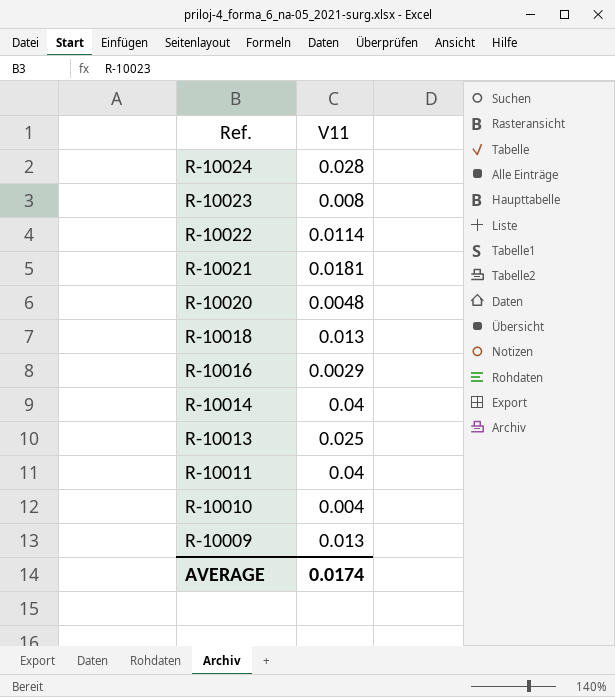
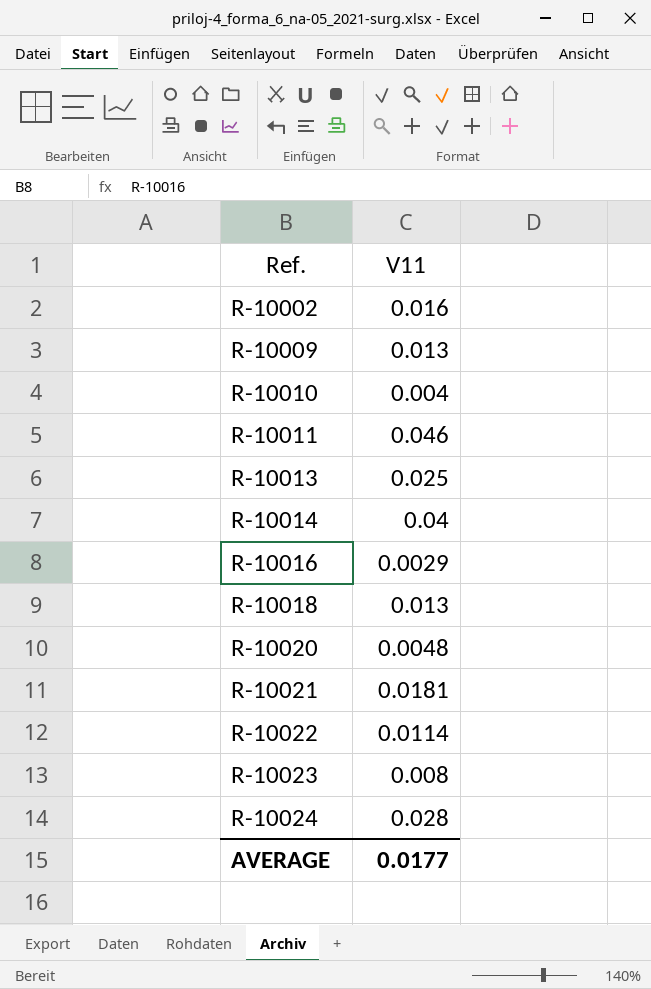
row order: Ref. descending -> Ref. ascending
row R-10002: none -> 0.016
R-10011 | V11: 0.04 -> 0.046
AVERAGE | V11: 0.0174 -> 0.0177

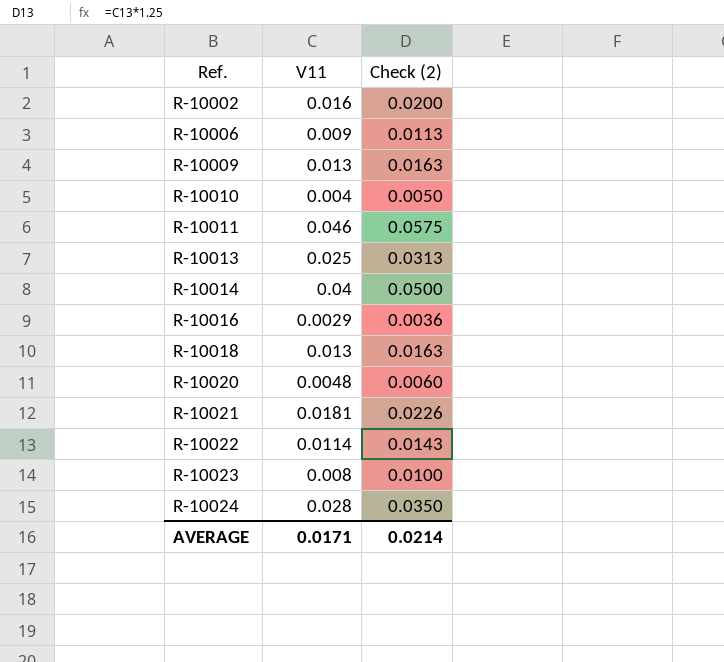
column Check (2) | formula: none -> [V11] * 1.25
row R-10006: none -> 0.009 | 0.0113
AVERAGE | V11: 0.0177 -> 0.0171

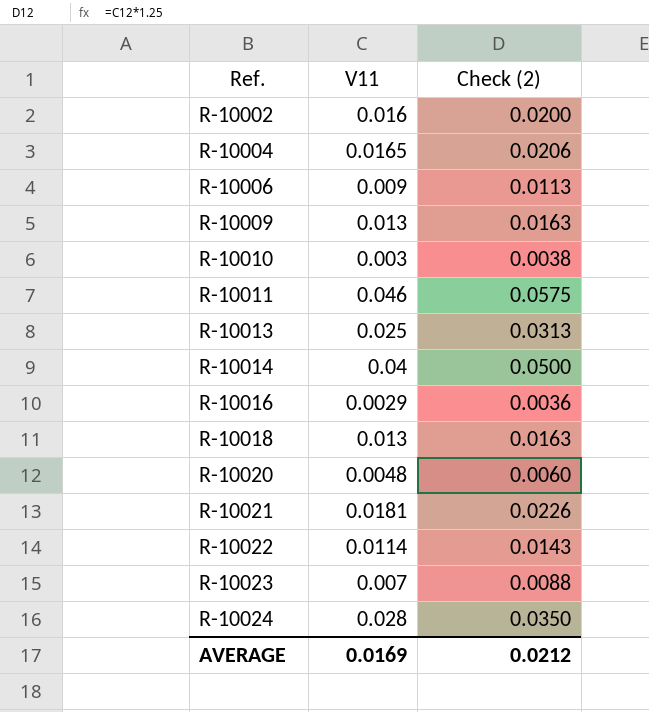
row R-10004: none -> 0.0165 | 0.0206
R-10010 | V11: 0.004 -> 0.003
R-10010 | Check (2): 0.0050 -> 0.0038
R-10023 | V11: 0.008 -> 0.007
R-10023 | Check (2): 0.0100 -> 0.0088
AVERAGE | V11: 0.0171 -> 0.0169
AVERAGE | Check (2): 0.0214 -> 0.0212

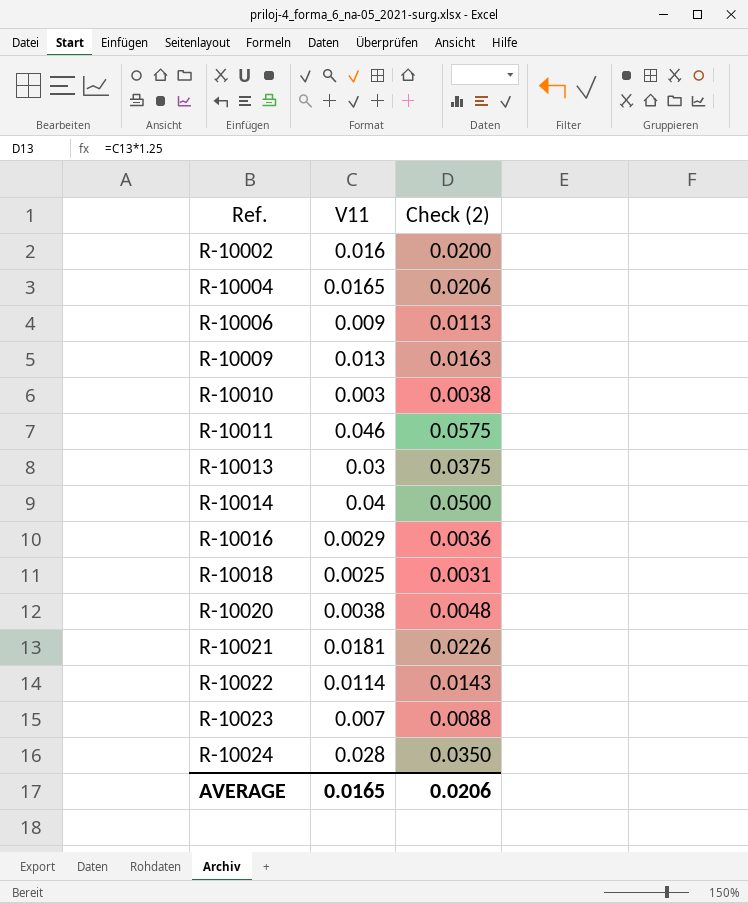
R-10013 | V11: 0.025 -> 0.03
R-10013 | Check (2): 0.0313 -> 0.0375
R-10018 | V11: 0.013 -> 0.0025
R-10018 | Check (2): 0.0163 -> 0.0031
R-10020 | V11: 0.0048 -> 0.0038
R-10020 | Check (2): 0.0060 -> 0.0048
AVERAGE | V11: 0.0169 -> 0.0165
AVERAGE | Check (2): 0.0212 -> 0.0206

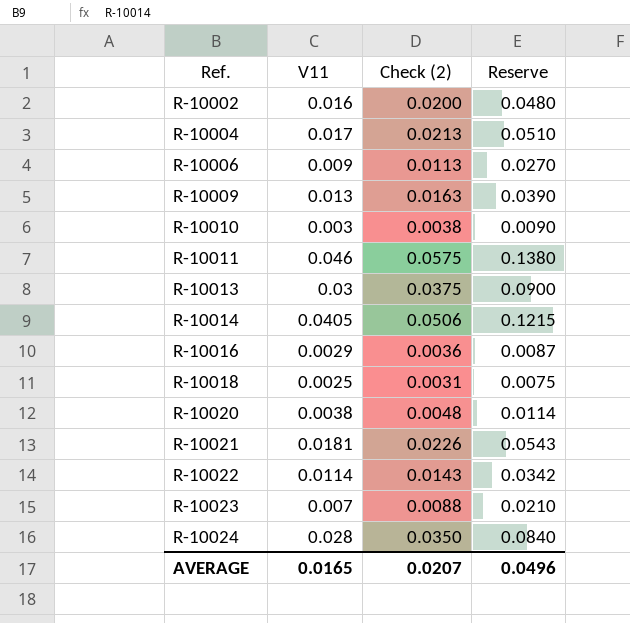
column Reserve | formula: none -> [V11] * 3
R-10004 | V11: 0.0165 -> 0.017
R-10004 | Check (2): 0.0206 -> 0.0213
R-10014 | V11: 0.04 -> 0.0405
R-10014 | Check (2): 0.0500 -> 0.0506
AVERAGE | Check (2): 0.0206 -> 0.0207

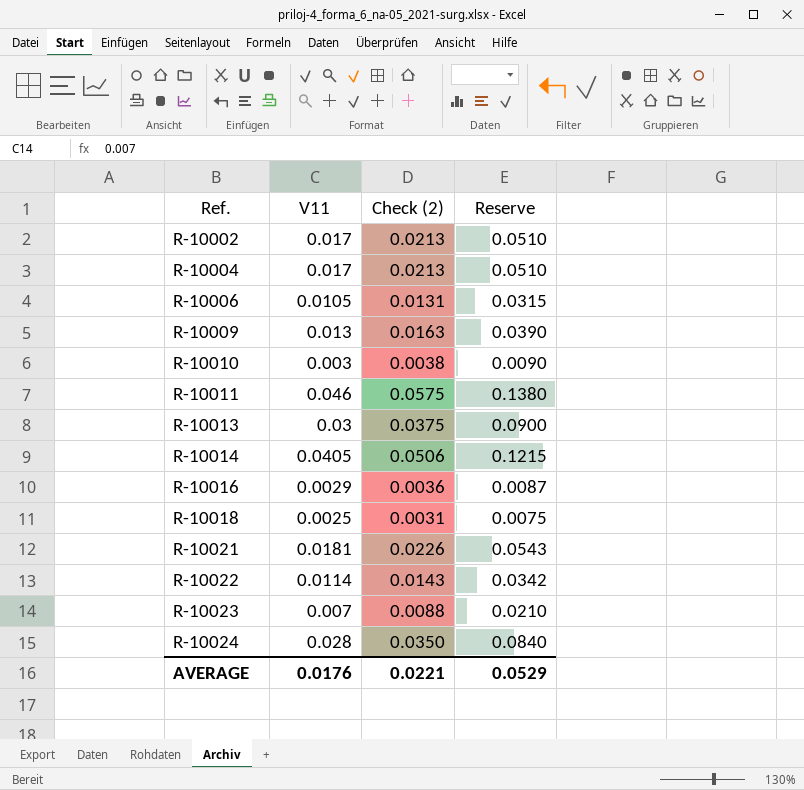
row R-10020: 0.0038 | 0.0048 | 0.0114 -> none
R-10002 | V11: 0.016 -> 0.017
R-10002 | Check (2): 0.0200 -> 0.0213
R-10002 | Reserve: 0.0480 -> 0.0510
R-10006 | V11: 0.009 -> 0.0105
R-10006 | Check (2): 0.0113 -> 0.0131
R-10006 | Reserve: 0.0270 -> 0.0315
AVERAGE | V11: 0.0165 -> 0.0176
AVERAGE | Check (2): 0.0207 -> 0.0221
AVERAGE | Reserve: 0.0496 -> 0.0529

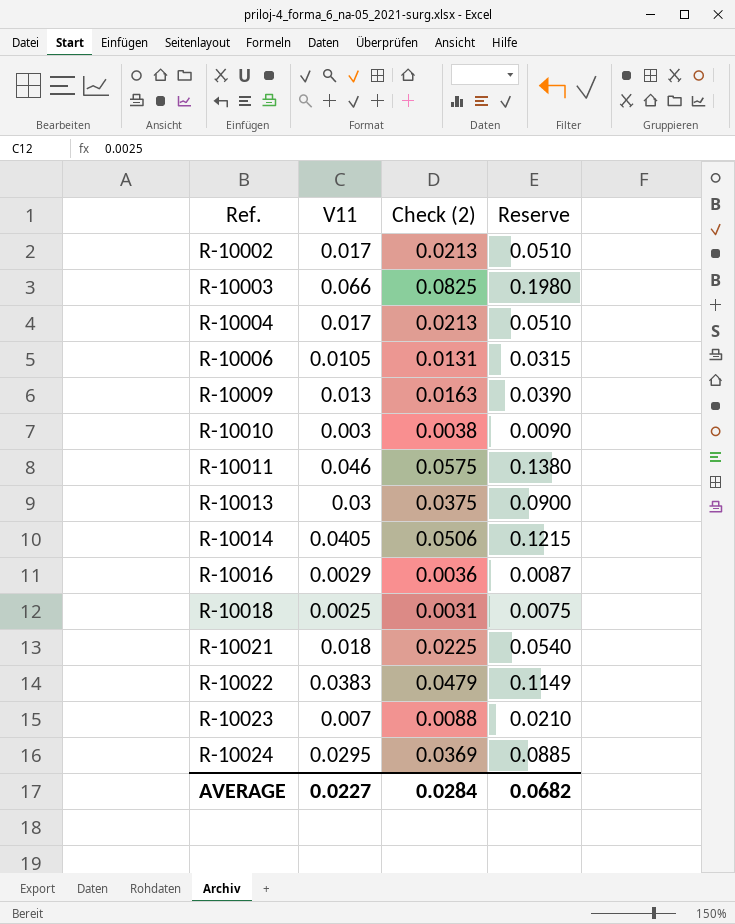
row R-10003: none -> 0.066 | 0.0825 | 0.1980
R-10021 | V11: 0.0181 -> 0.018
R-10021 | Check (2): 0.0226 -> 0.0225
R-10021 | Reserve: 0.0543 -> 0.0540
R-10022 | V11: 0.0114 -> 0.0383
R-10022 | Check (2): 0.0143 -> 0.0479
R-10022 | Reserve: 0.0342 -> 0.1149
R-10024 | V11: 0.028 -> 0.0295
R-10024 | Check (2): 0.0350 -> 0.0369
R-10024 | Reserve: 0.0840 -> 0.0885
AVERAGE | V11: 0.0176 -> 0.0227
AVERAGE | Check (2): 0.0221 -> 0.0284
AVERAGE | Reserve: 0.0529 -> 0.0682

